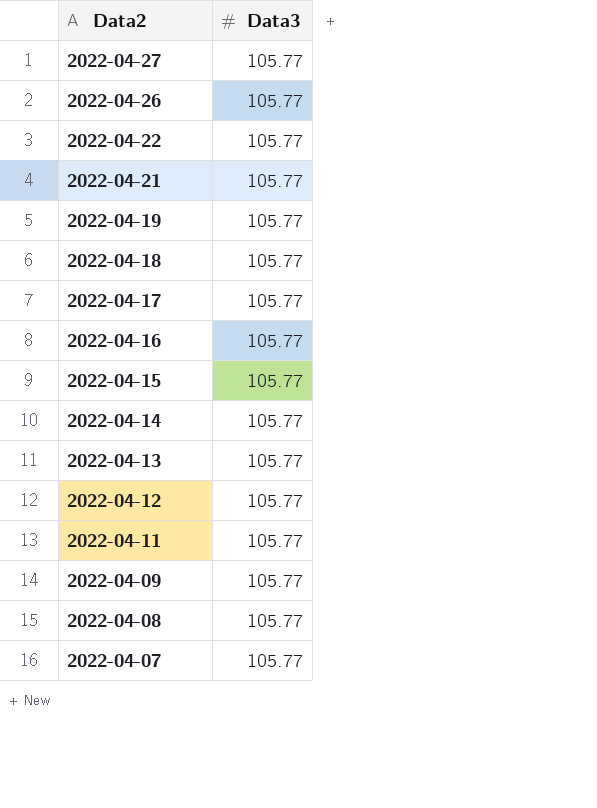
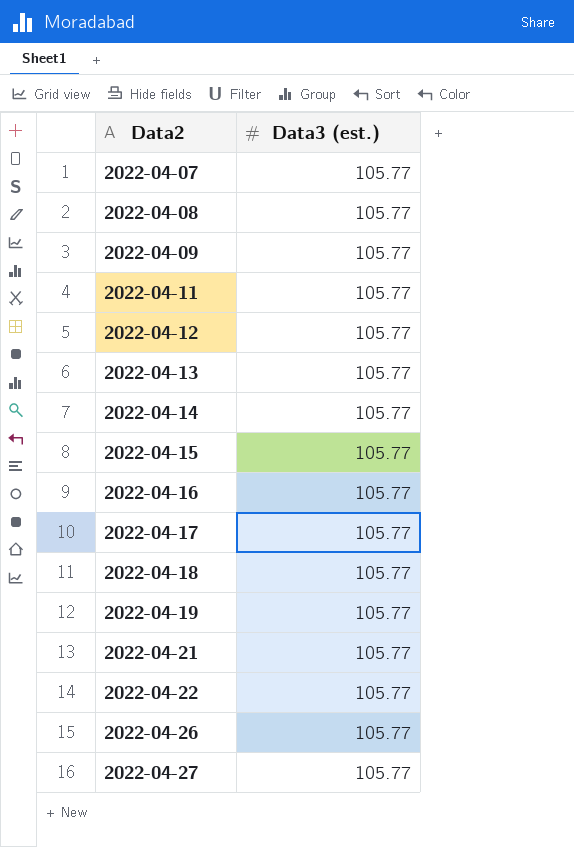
row order: Data2 descending -> Data2 ascending
column name: Data3 -> Data3 (est.)

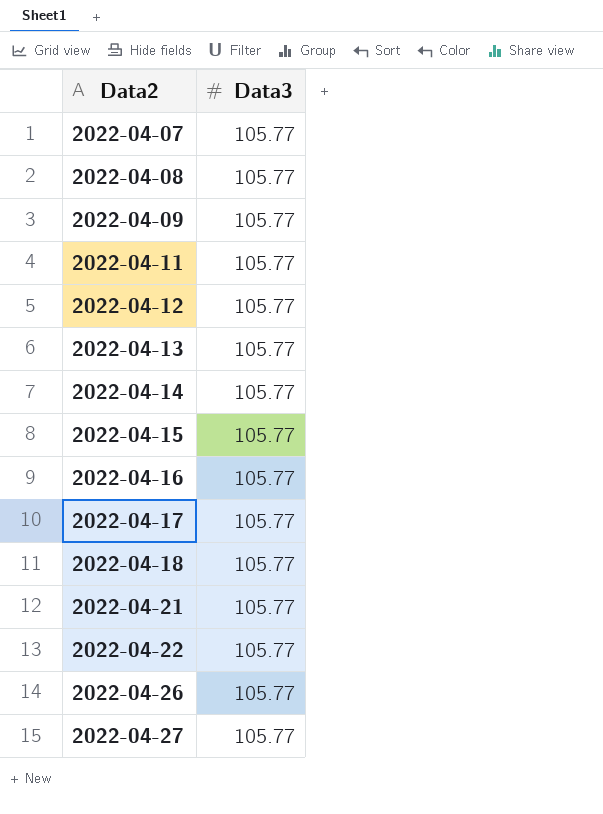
column name: Data3 (est.) -> Data3
row 2022-04-19: 105.77 -> none

